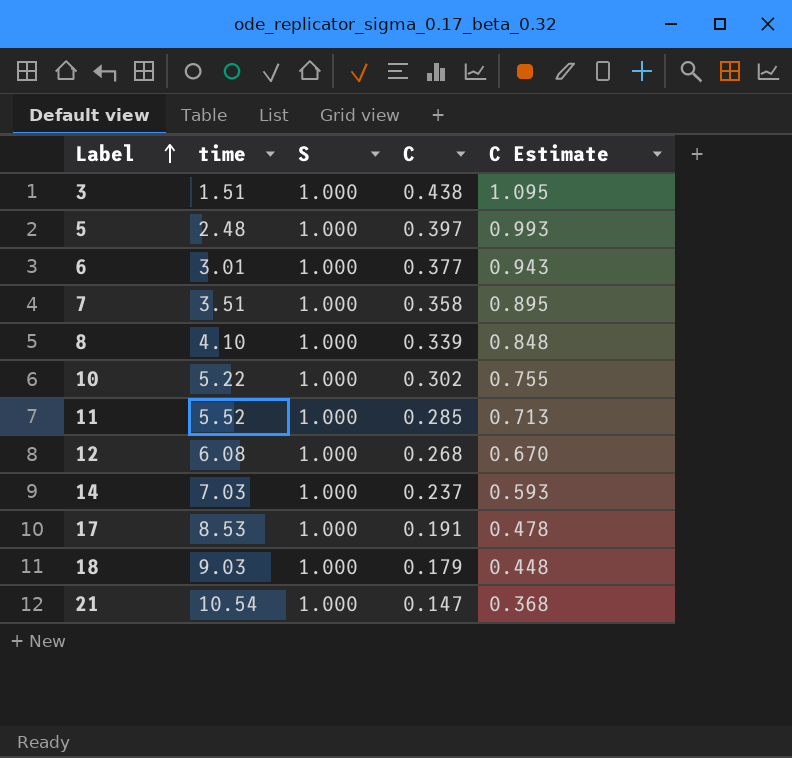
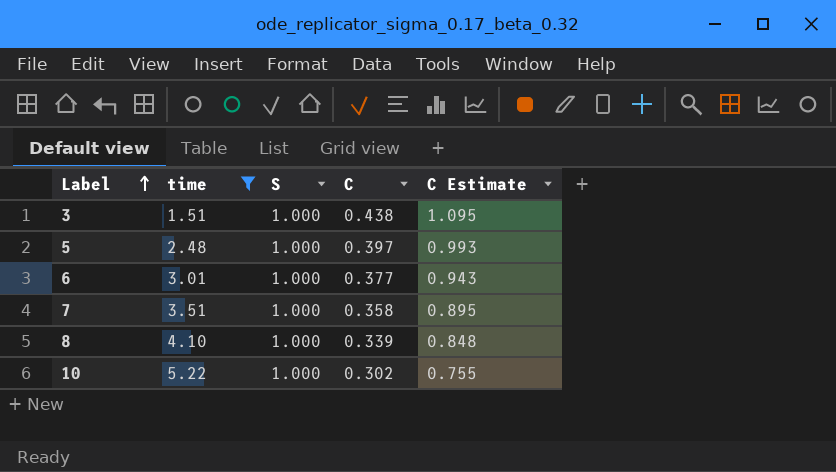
filter: none -> time <= 5.22

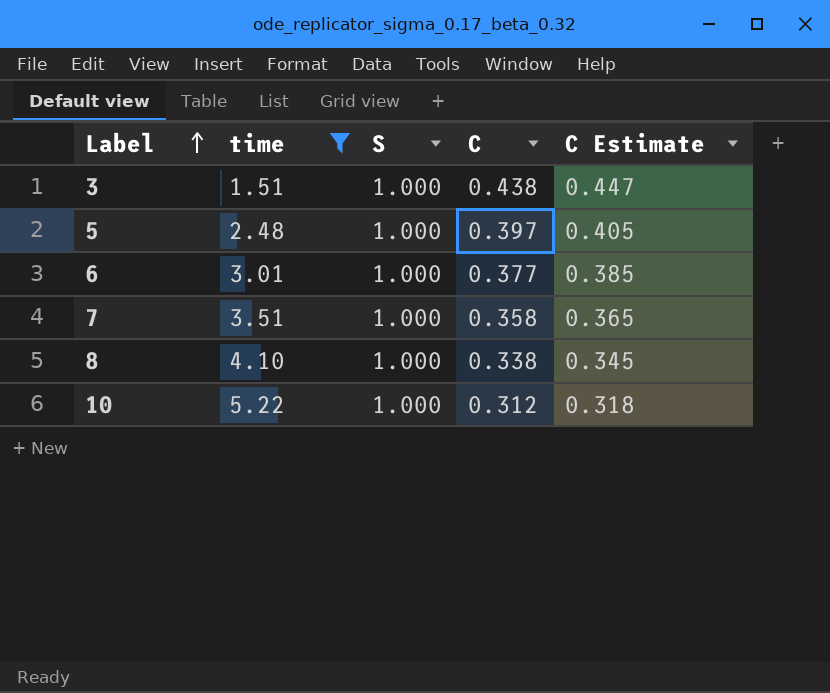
column C Estimate | formula: [C] * 2.5 -> [C] * 1.02
8 | C: 0.339 -> 0.338
10 | C: 0.302 -> 0.312

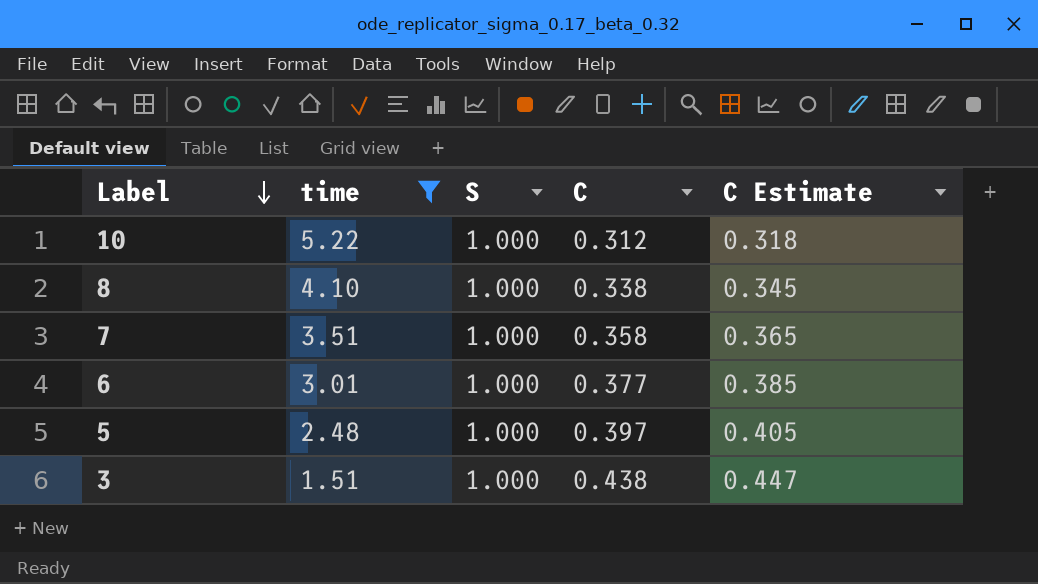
row order: Label ascending -> Label descending

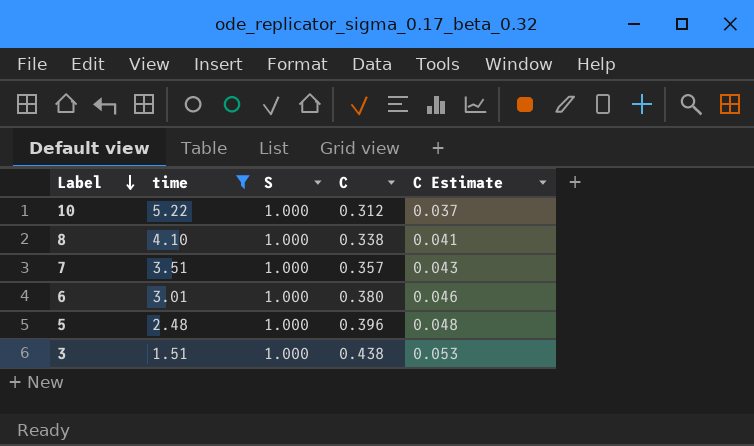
column C Estimate | formula: [C] * 1.02 -> [C] * 0.12
7 | C: 0.358 -> 0.357
6 | C: 0.377 -> 0.380
5 | C: 0.397 -> 0.396

